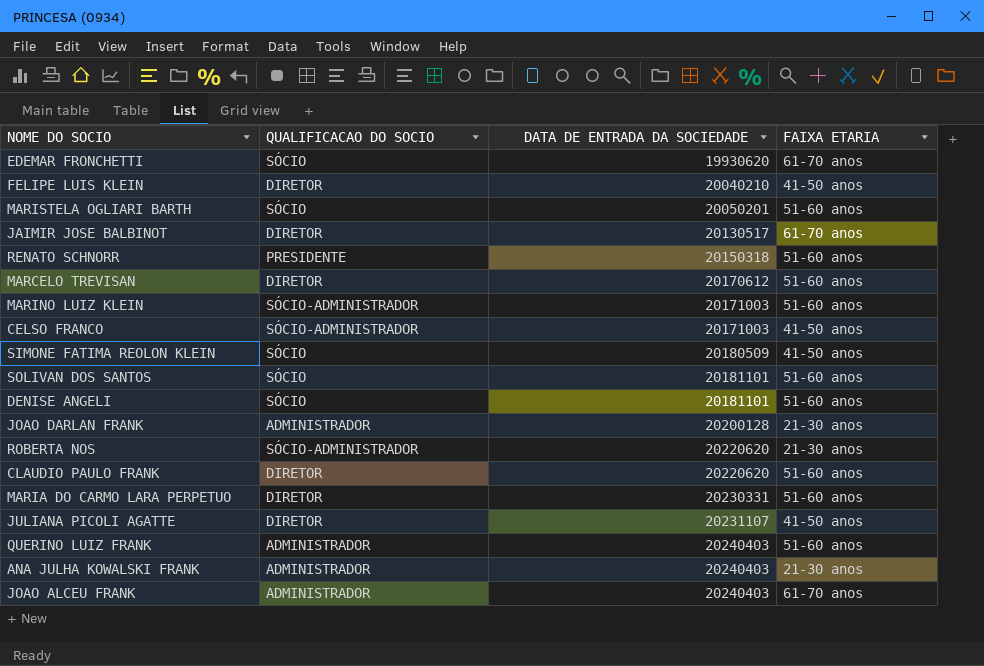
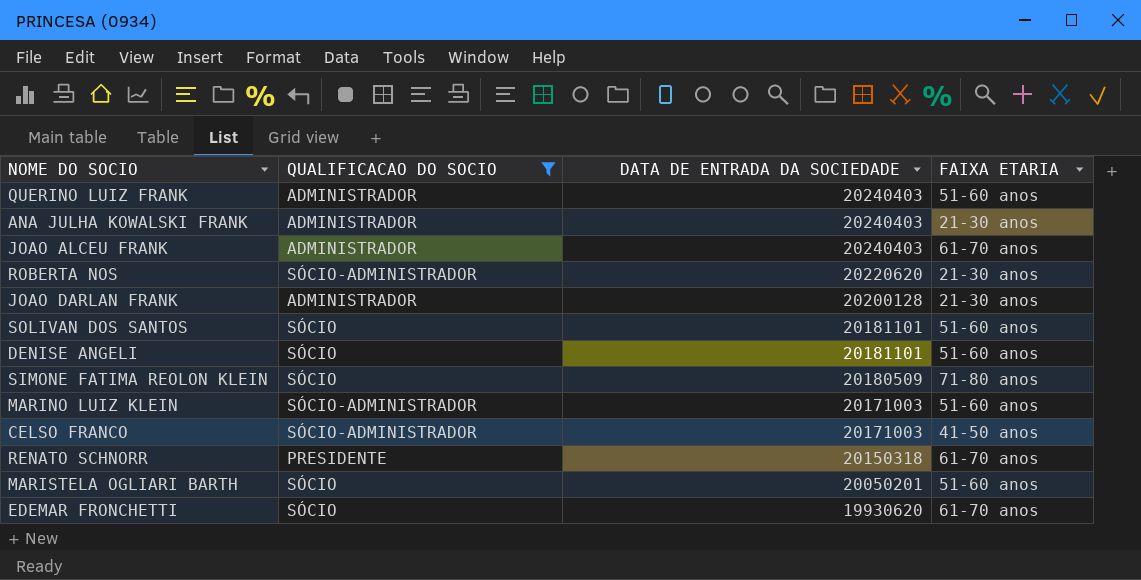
filter: none -> QUALIFICACAO DO SOCIO != DIRETOR
row order: DATA DE ENTRADA DA SOCIEDADE ascending -> DATA DE ENTRADA DA SOCIEDADE descending
SIMONE FATIMA REOLON KLEIN | FAIXA ETARIA: 41-50 anos -> 71-80 anos
RENATO SCHNORR | FAIXA ETARIA: 51-60 anos -> 61-70 anos

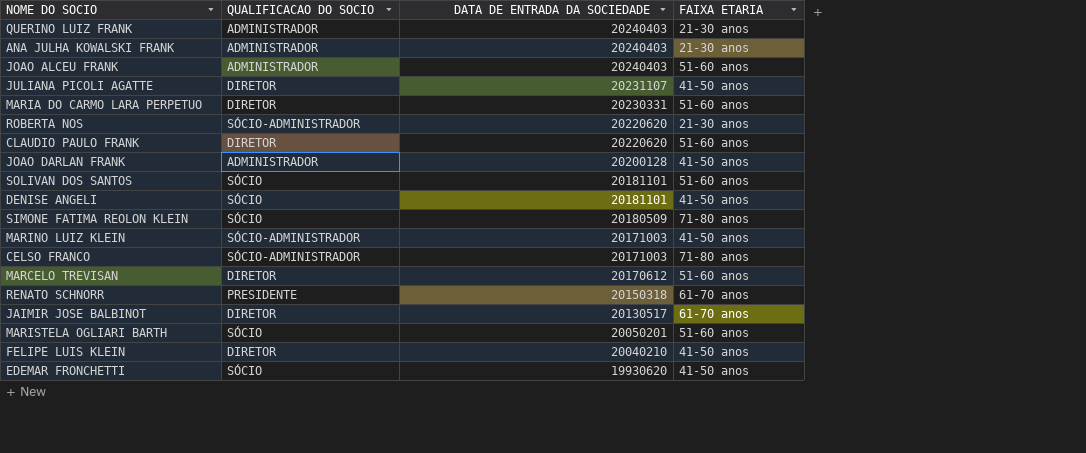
filter: QUALIFICACAO DO SOCIO != DIRETOR -> none
QUERINO LUIZ FRANK | FAIXA ETARIA: 51-60 anos -> 21-30 anos
JOAO ALCEU FRANK | FAIXA ETARIA: 61-70 anos -> 51-60 anos
JOAO DARLAN FRANK | FAIXA ETARIA: 21-30 anos -> 41-50 anos
DENISE ANGELI | FAIXA ETARIA: 51-60 anos -> 41-50 anos
MARINO LUIZ KLEIN | FAIXA ETARIA: 51-60 anos -> 41-50 anos
CELSO FRANCO | FAIXA ETARIA: 41-50 anos -> 71-80 anos
EDEMAR FRONCHETTI | FAIXA ETARIA: 61-70 anos -> 41-50 anos

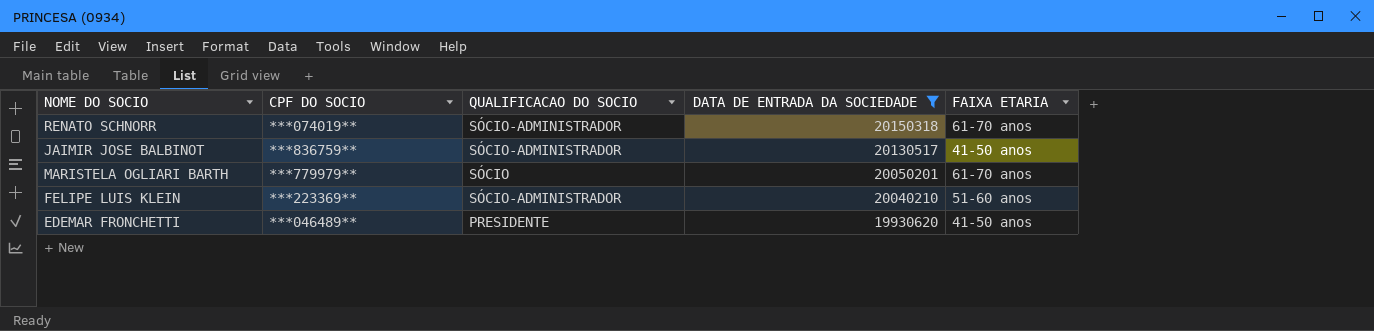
filter: none -> DATA DE ENTRADA DA SOCIEDADE <= 20150318
column CPF DO SOCIO | position: none -> 2
RENATO SCHNORR | QUALIFICACAO DO SOCIO: PRESIDENTE -> SÓCIO-ADMINISTRADOR
JAIMIR JOSE BALBINOT | QUALIFICACAO DO SOCIO: DIRETOR -> SÓCIO-ADMINISTRADOR
JAIMIR JOSE BALBINOT | FAIXA ETARIA: 61-70 anos -> 41-50 anos
MARISTELA OGLIARI BARTH | FAIXA ETARIA: 51-60 anos -> 61-70 anos
FELIPE LUIS KLEIN | QUALIFICACAO DO SOCIO: DIRETOR -> SÓCIO-ADMINISTRADOR
FELIPE LUIS KLEIN | FAIXA ETARIA: 41-50 anos -> 51-60 anos
EDEMAR FRONCHETTI | QUALIFICACAO DO SOCIO: SÓCIO -> PRESIDENTE

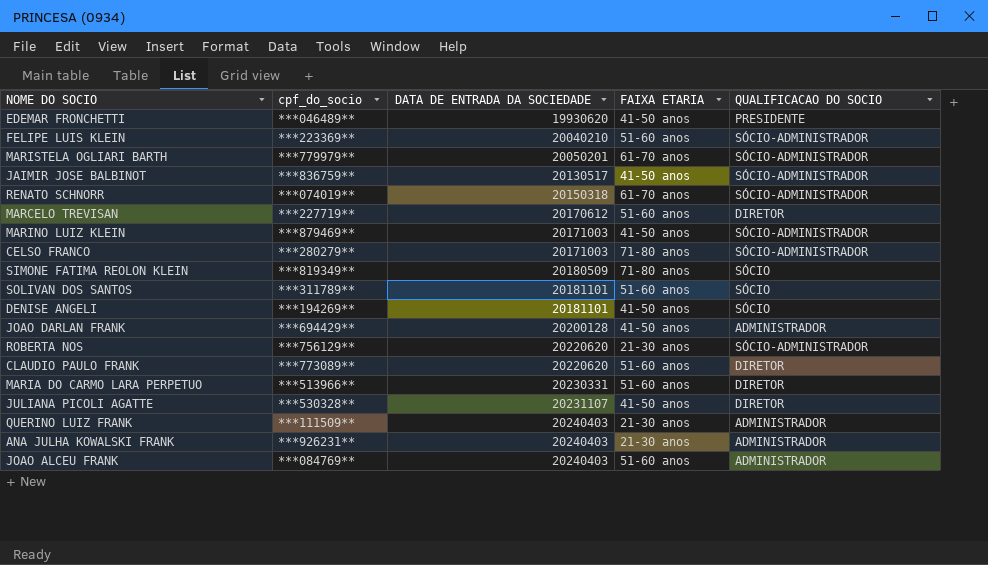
filter: DATA DE ENTRADA DA SOCIEDADE <= 20150318 -> none
row order: DATA DE ENTRADA DA SOCIEDADE descending -> DATA DE ENTRADA DA SOCIEDADE ascending
column name: CPF DO SOCIO -> cpf_do_socio
column QUALIFICACAO DO SOCIO | position: 3 -> 5
MARISTELA OGLIARI BARTH | QUALIFICACAO DO SOCIO: SÓCIO -> SÓCIO-ADMINISTRADOR

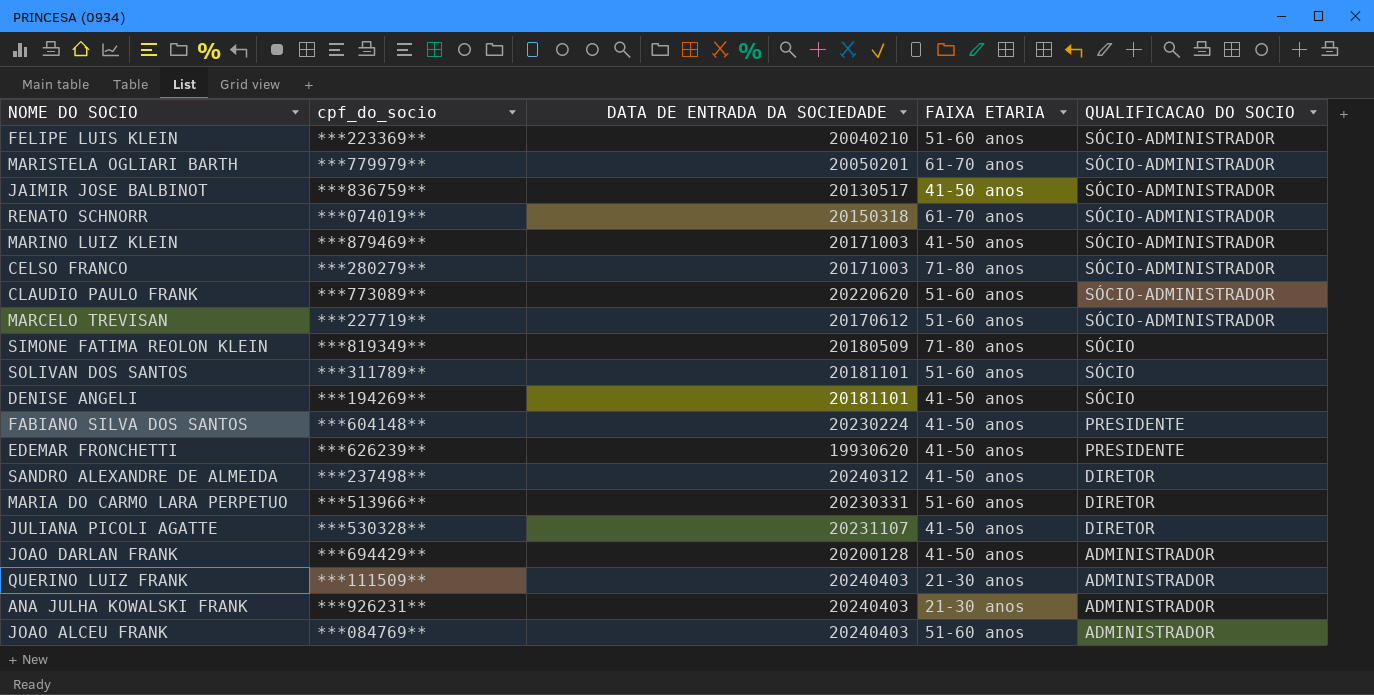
row order: DATA DE ENTRADA DA SOCIEDADE ascending -> QUALIFICACAO DO SOCIO descending
row ROBERTA NOS: ***756129** | 20220620 | 21-30 anos | SÓCIO-ADMINISTRADOR -> none
CLAUDIO PAULO FRANK | QUALIFICACAO DO SOCIO: DIRETOR -> SÓCIO-ADMINISTRADOR
MARCELO TREVISAN | QUALIFICACAO DO SOCIO: DIRETOR -> SÓCIO-ADMINISTRADOR
row FABIANO SILVA DOS SANTOS: none -> ***604148** | 20230224 | 41-50 anos | PRESIDENTE
EDEMAR FRONCHETTI | cpf_do_socio: ***046489** -> ***626239**
row SANDRO ALEXANDRE DE ALMEIDA: none -> ***237498** | 20240312 | 41-50 anos | DIRETOR

